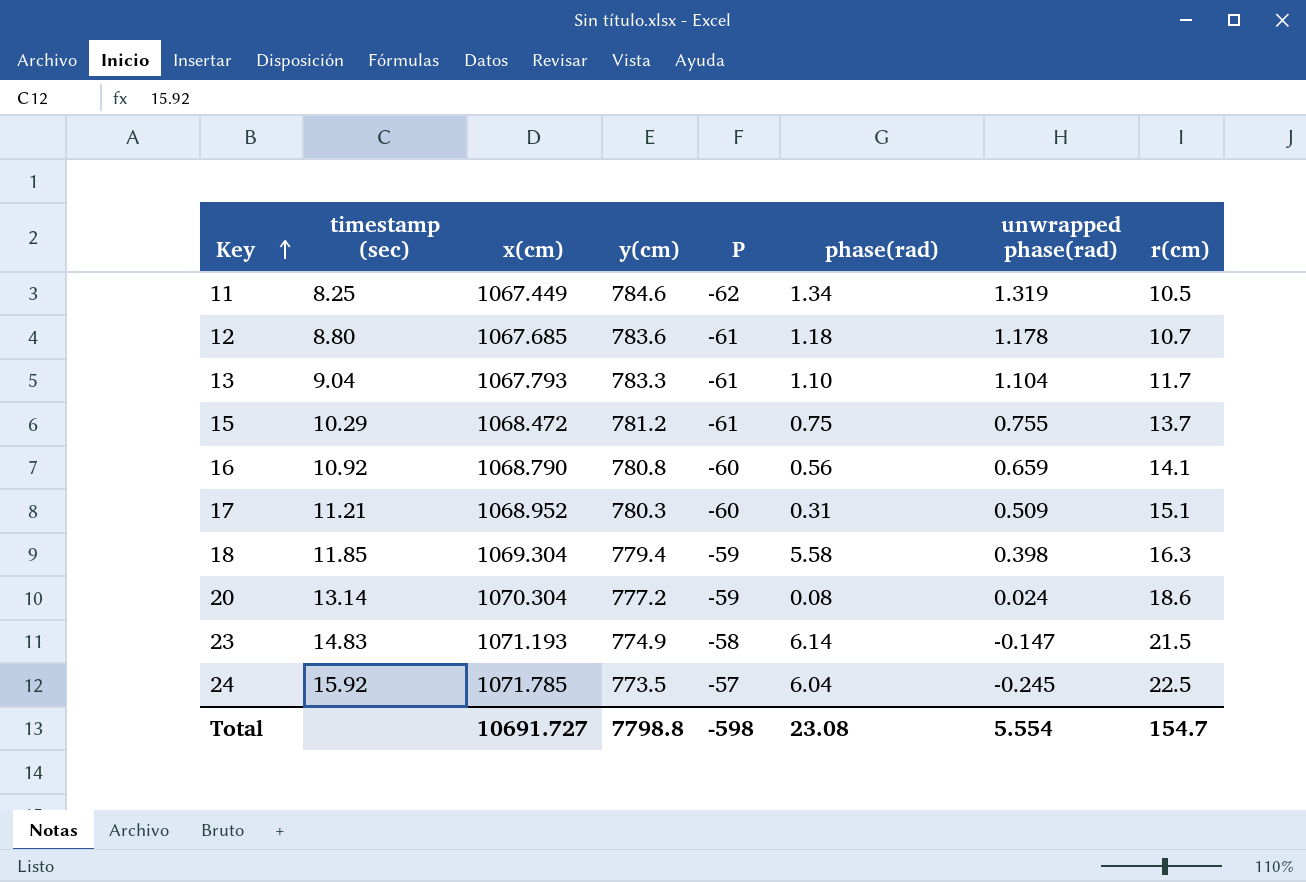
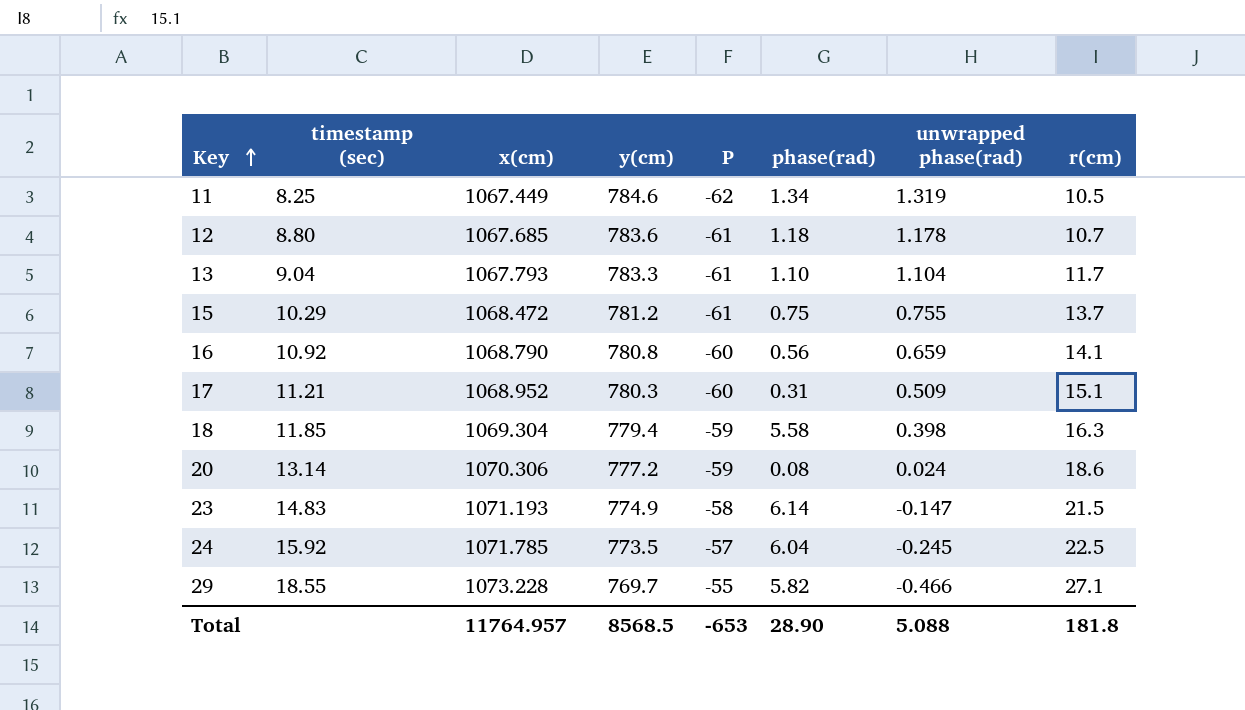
20 | x(cm): 1070.304 -> 1070.306
row 29: none -> 18.55 | 1073.228 | 769.7 | -55 | 5.82 | -0.466 | 27.1
Total | x(cm): 10691.727 -> 11764.957
Total | y(cm): 7798.8 -> 8568.5
Total | P: -598 -> -653
Total | phase(rad): 23.08 -> 28.90
Total | unwrapped phase(rad): 5.554 -> 5.088
Total | r(cm): 154.7 -> 181.8

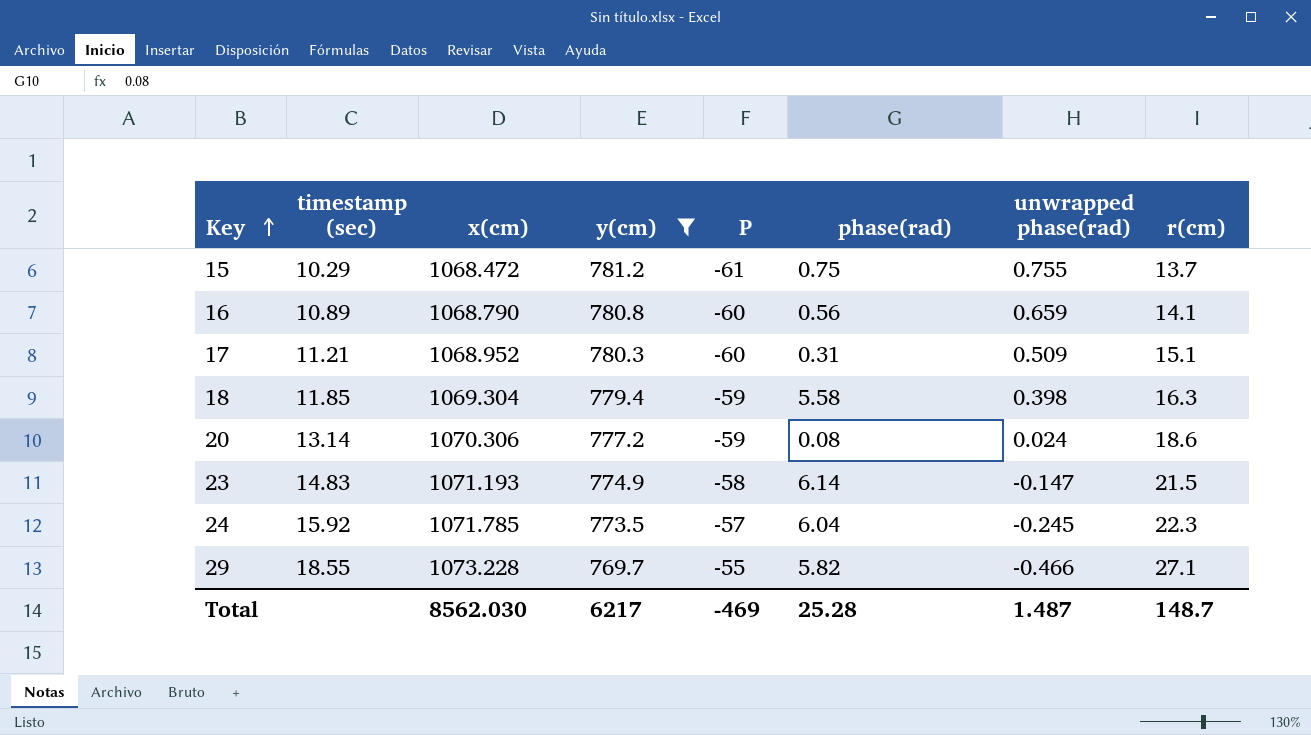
filter: none -> y(cm) <= 781.2
16 | timestamp (sec): 10.92 -> 10.89
24 | r(cm): 22.5 -> 22.3
Total | x(cm): 11764.957 -> 8562.030
Total | y(cm): 8568.5 -> 6217
Total | P: -653 -> -469
Total | phase(rad): 28.90 -> 25.28
Total | unwrapped phase(rad): 5.088 -> 1.487
Total | r(cm): 181.8 -> 148.7

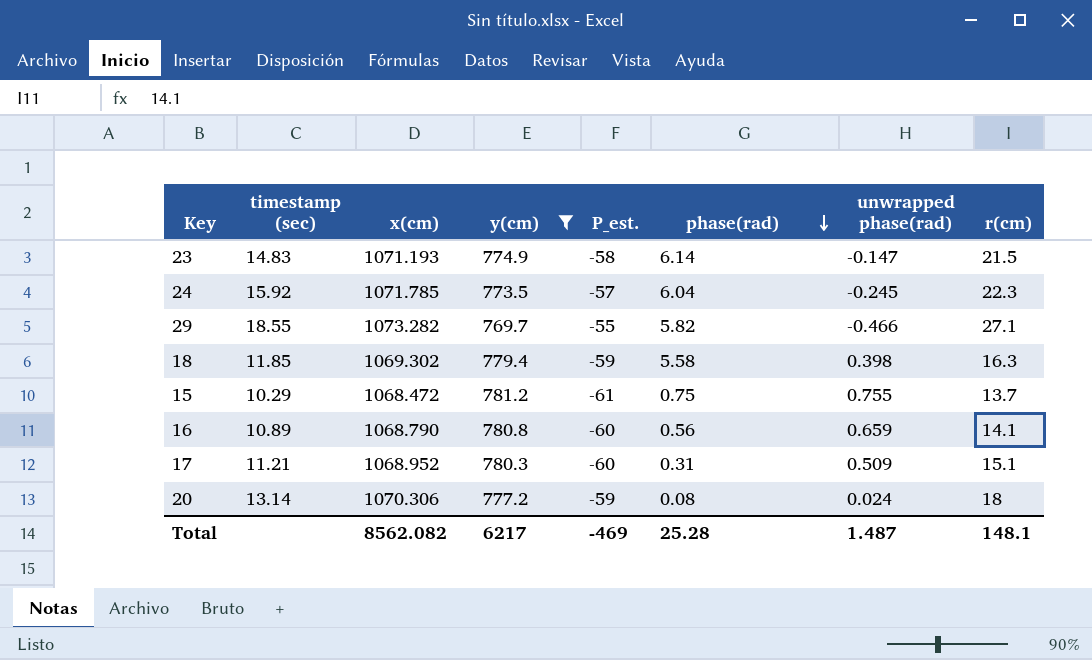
row order: Key ascending -> phase(rad) descending
column name: P -> P_est.
29 | x(cm): 1073.228 -> 1073.282
18 | x(cm): 1069.304 -> 1069.302
20 | r(cm): 18.6 -> 18
Total | x(cm): 8562.030 -> 8562.082
Total | r(cm): 148.7 -> 148.1

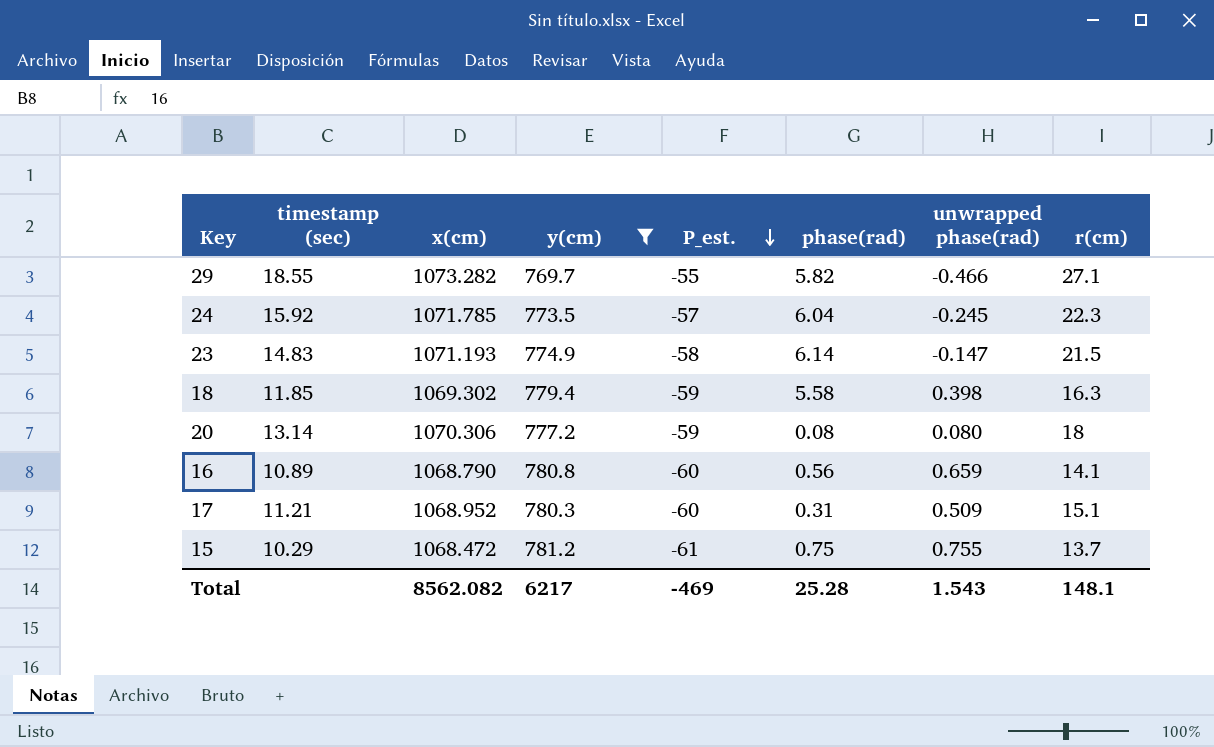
row order: phase(rad) descending -> P_est. descending
20 | unwrapped phase(rad): 0.024 -> 0.080
Total | unwrapped phase(rad): 1.487 -> 1.543

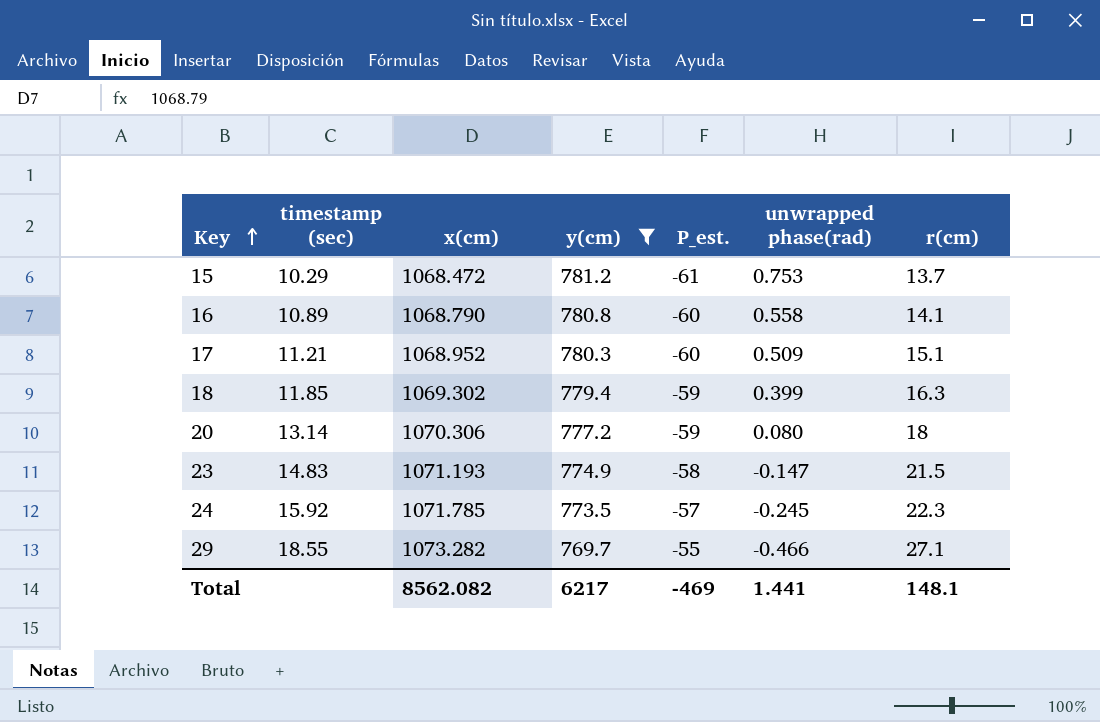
row order: P_est. descending -> Key ascending
column phase(rad) | position: 6 -> none
15 | unwrapped phase(rad): 0.755 -> 0.753
16 | unwrapped phase(rad): 0.659 -> 0.558
18 | unwrapped phase(rad): 0.398 -> 0.399
Total | unwrapped phase(rad): 1.543 -> 1.441

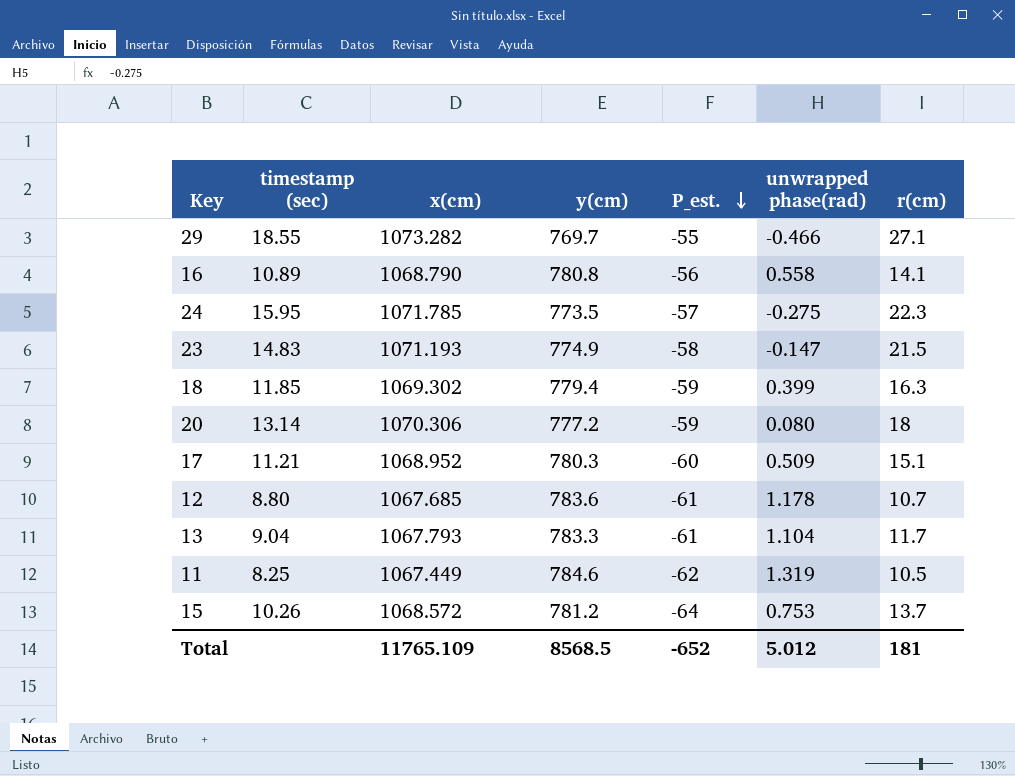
filter: y(cm) <= 781.2 -> none
row order: Key ascending -> P_est. descending
16 | P_est.: -60 -> -56
24 | timestamp (sec): 15.92 -> 15.95
24 | unwrapped phase(rad): -0.245 -> -0.275
15 | timestamp (sec): 10.29 -> 10.26
15 | x(cm): 1068.472 -> 1068.572
15 | P_est.: -61 -> -64
Total | x(cm): 8562.082 -> 11765.109
Total | y(cm): 6217 -> 8568.5
Total | P_est.: -469 -> -652
Total | unwrapped phase(rad): 1.441 -> 5.012
Total | r(cm): 148.1 -> 181

